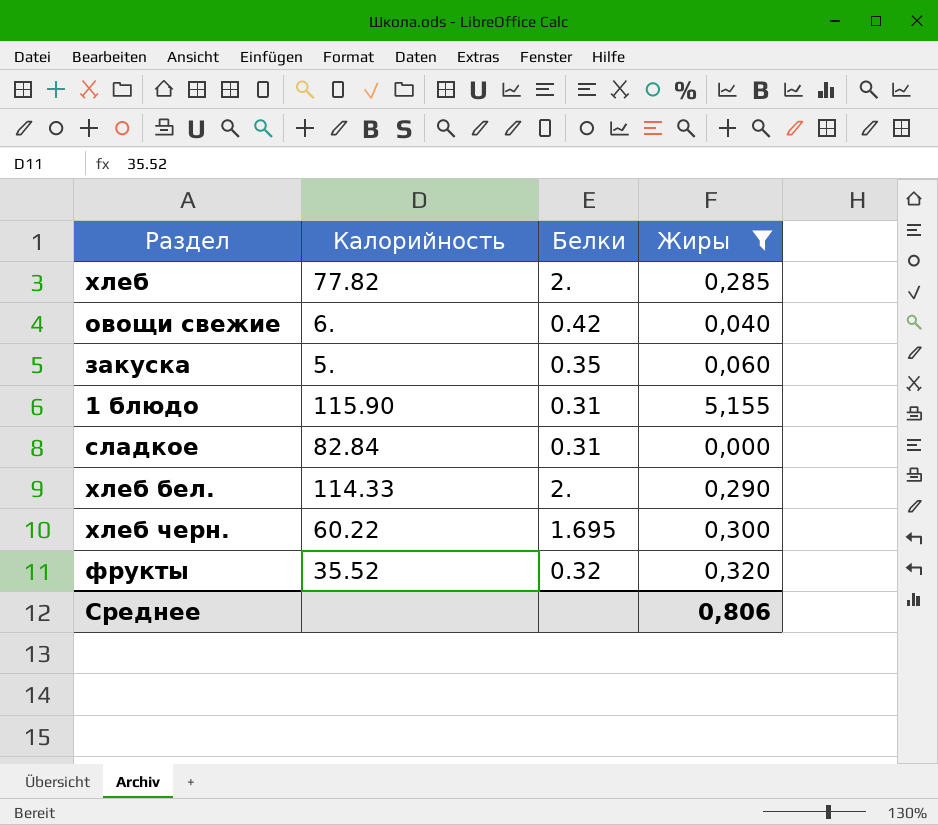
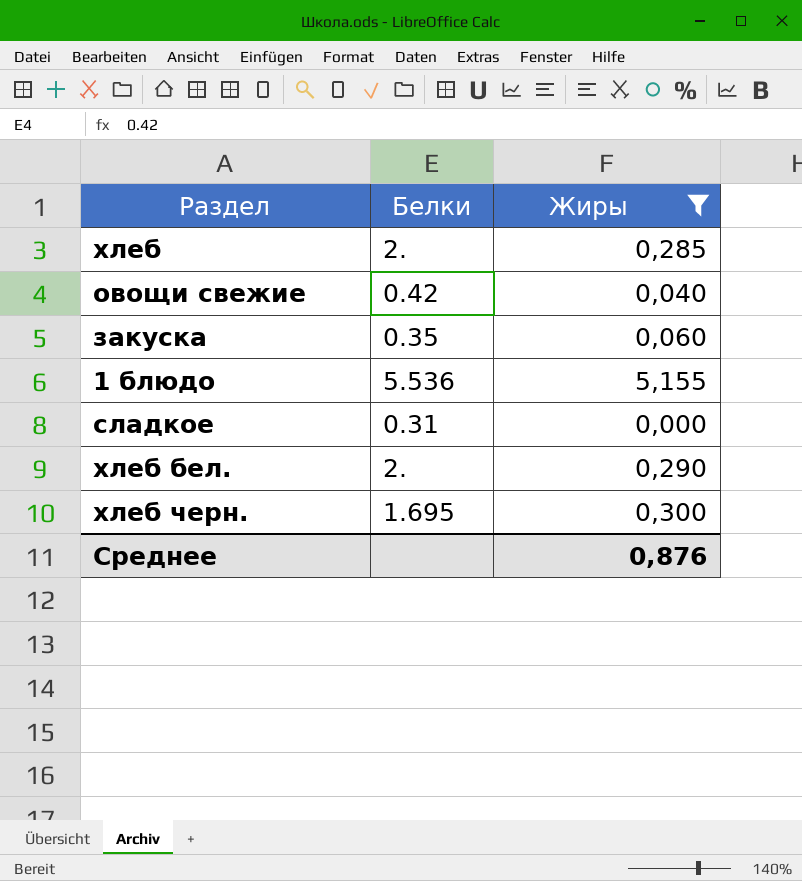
column Калорийность | position: 2 -> none
row фрукты: 35.52 | 0.32 | 0,320 -> none
1 блюдо | Белки: 0.31 -> 5.536
Среднее | Жиры: 0,806 -> 0,876

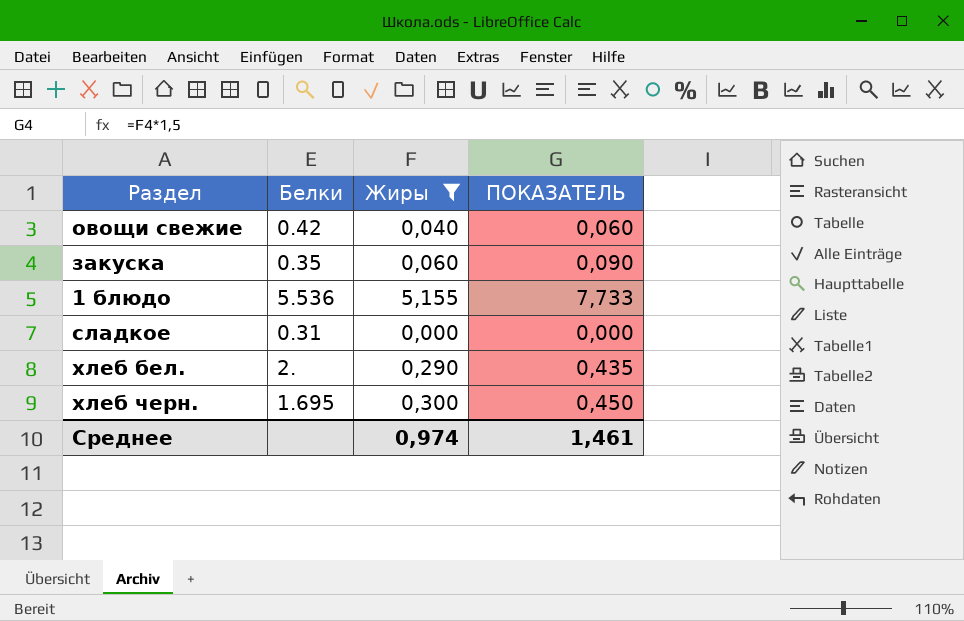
column ПОКАЗАТЕЛЬ | formula: none -> [Жиры] * 1,5
row хлеб: 2. | 0,285 -> none
Среднее | Жиры: 0,876 -> 0,974

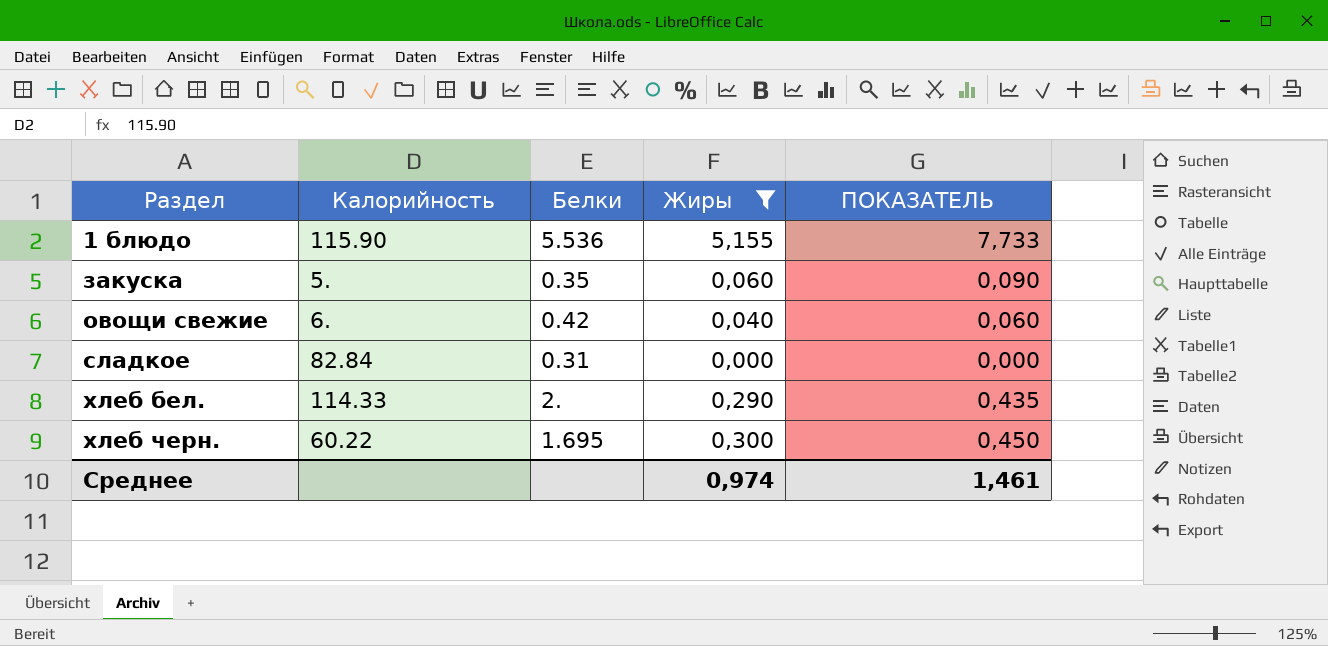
row order: none -> Раздел ascending
column Калорийность | position: none -> 2

